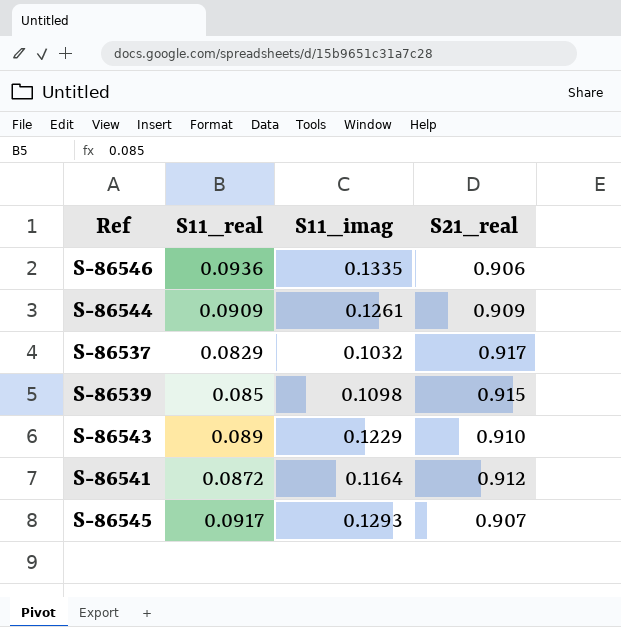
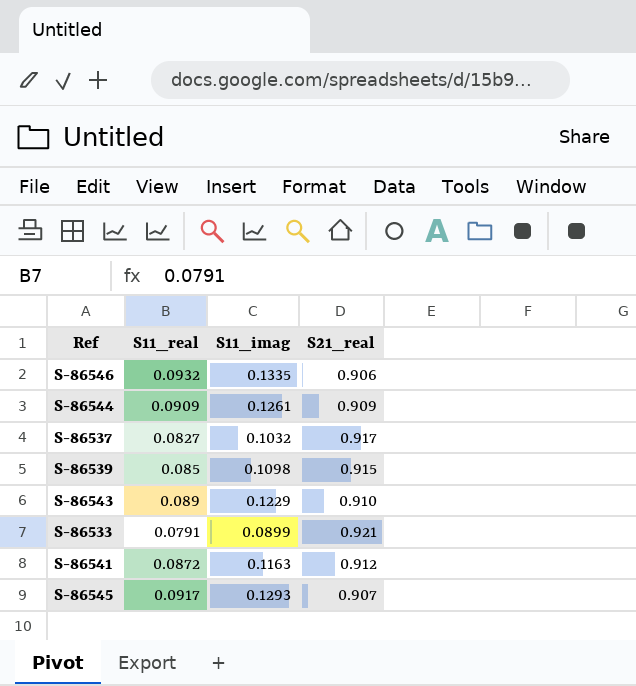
S-86546 | S11_real: 0.0936 -> 0.0932
S-86537 | S11_real: 0.0829 -> 0.0827
row S-86533: none -> 0.0791 | 0.0899 | 0.921
S-86541 | S11_imag: 0.1164 -> 0.1163

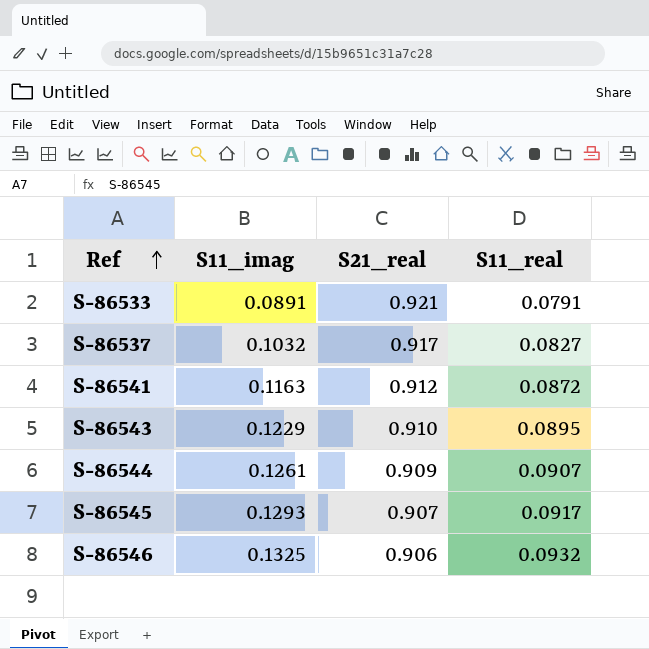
row order: none -> Ref ascending
column S11_real | position: 2 -> 4
row S-86539: 0.085 | 0.1098 | 0.915 -> none
S-86533 | S11_imag: 0.0899 -> 0.0891
S-86543 | S11_real: 0.089 -> 0.0895
S-86544 | S11_real: 0.0909 -> 0.0907
S-86546 | S11_imag: 0.1335 -> 0.1325

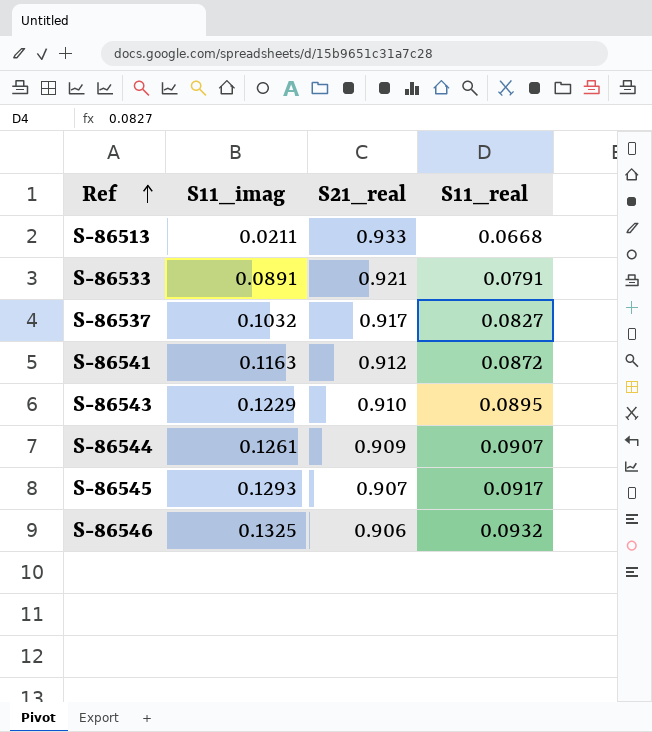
row S-86513: none -> 0.0211 | 0.933 | 0.0668

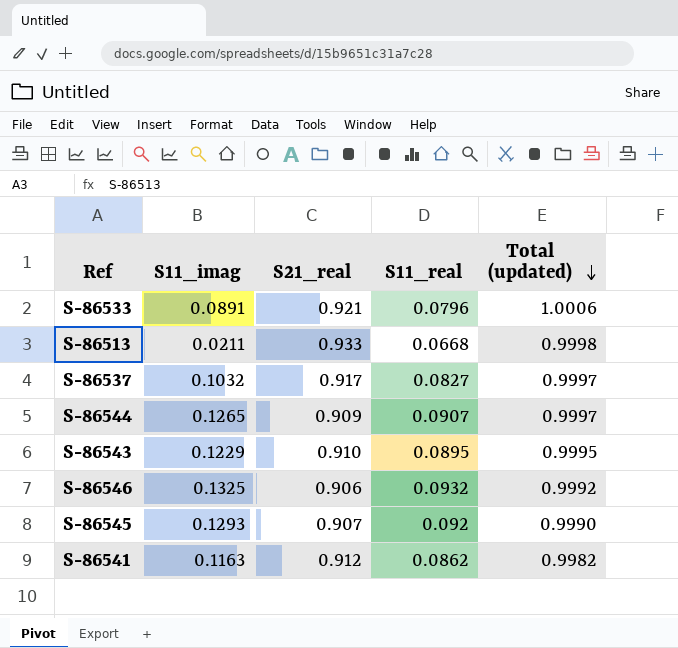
row order: Ref ascending -> Total (updated) descending
column Total (updated) | formula: none -> [S21_real] + [S11_real]
S-86533 | S11_real: 0.0791 -> 0.0796
S-86544 | S11_imag: 0.1261 -> 0.1265
S-86545 | S11_real: 0.0917 -> 0.092
S-86541 | S11_real: 0.0872 -> 0.0862

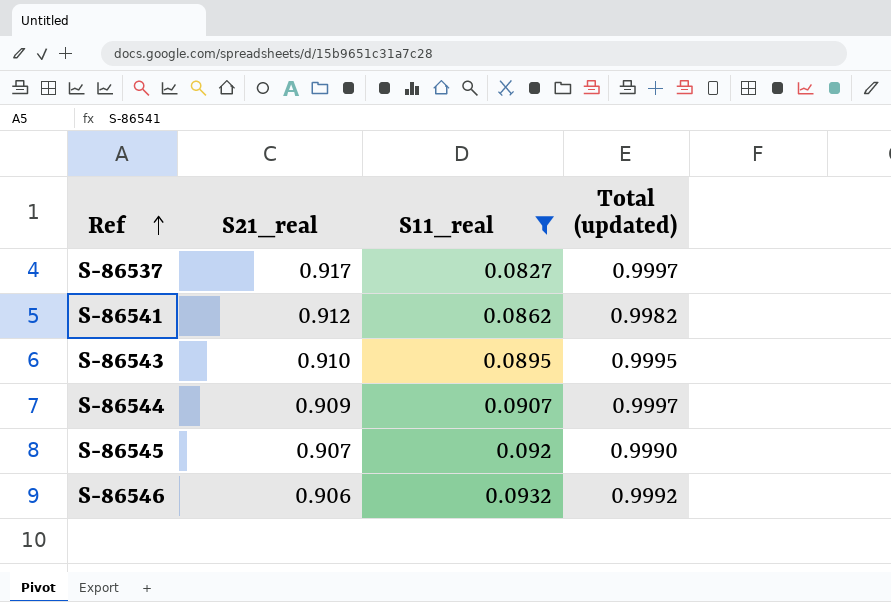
filter: none -> S11_real >= 0.0827
row order: Total (updated) descending -> Ref ascending
column S11_imag | position: 2 -> none

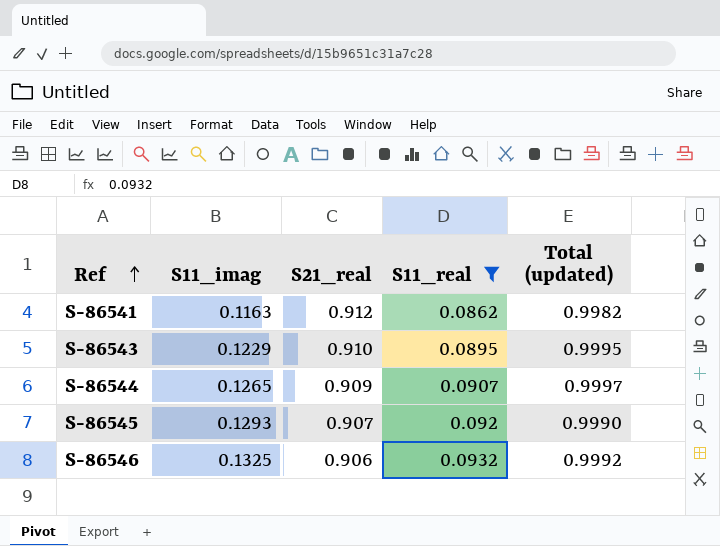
column S11_imag | position: none -> 2
row S-86537: 0.917 | 0.0827 | 0.9997 -> none

